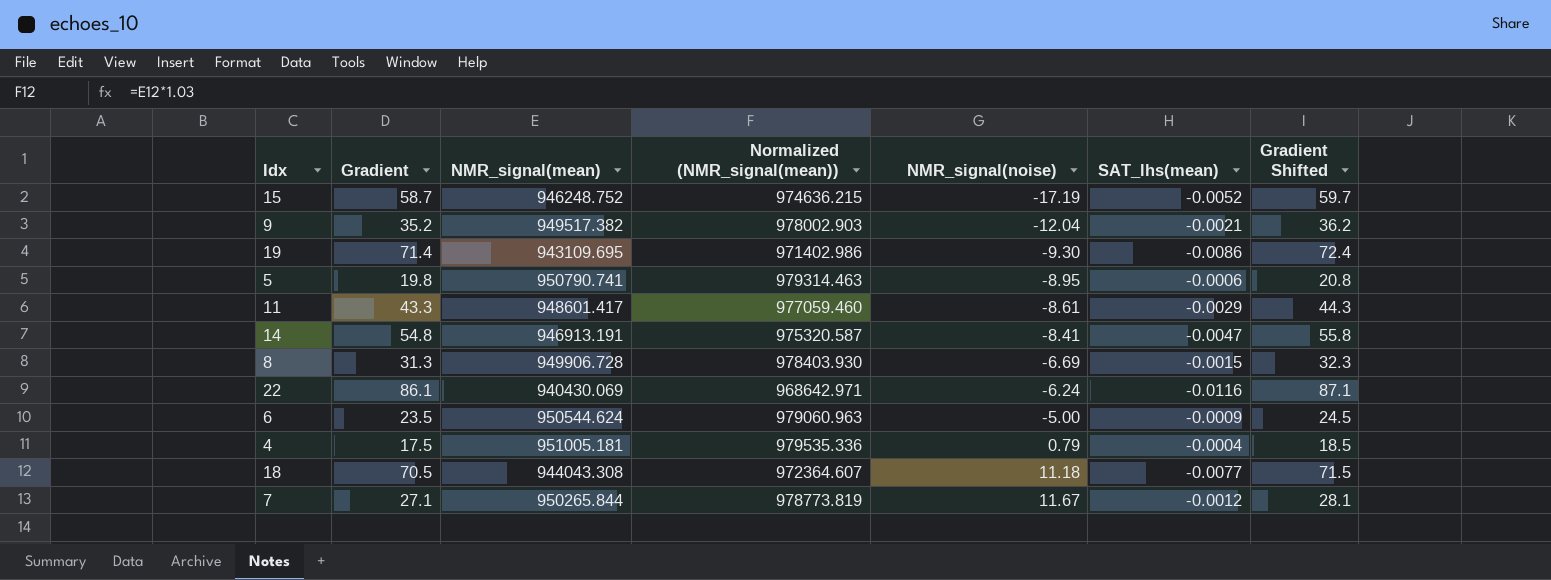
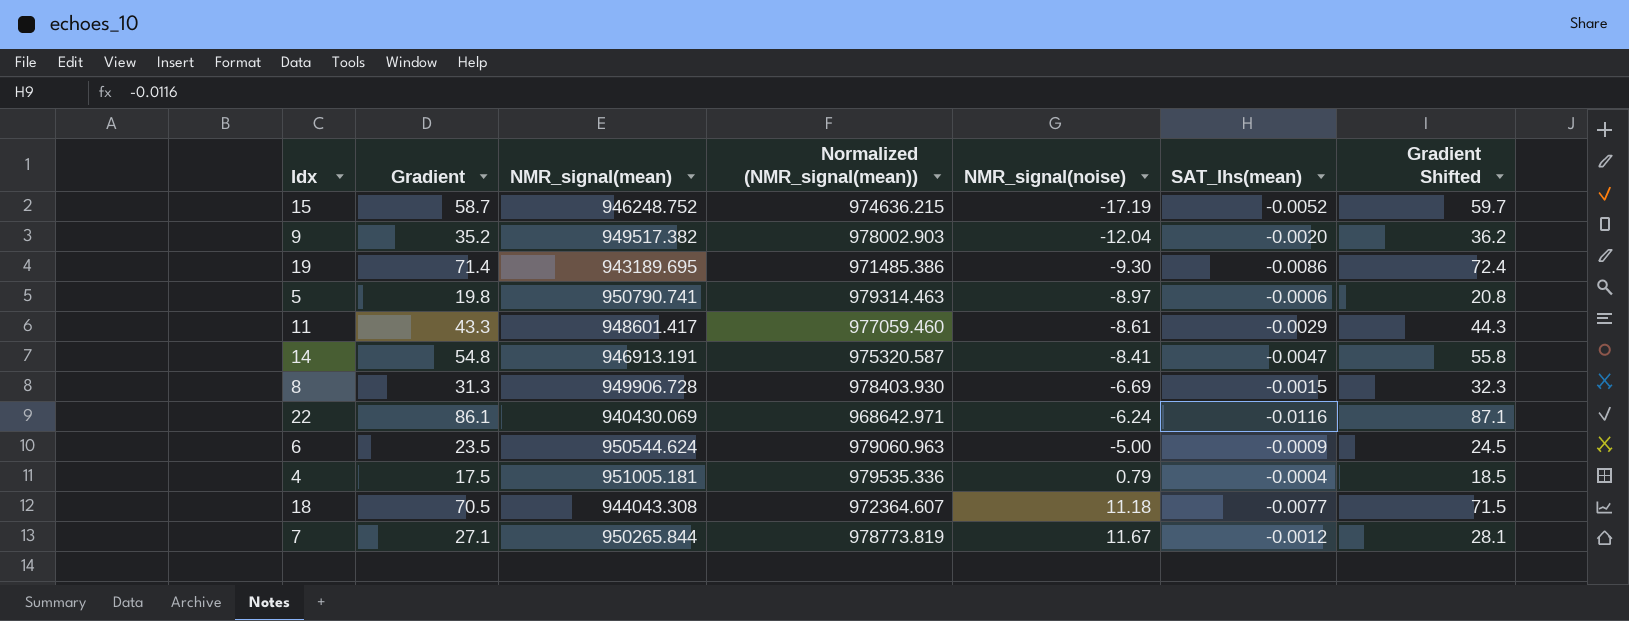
9 | SAT_lhs(mean): -0.0021 -> -0.0020
19 | NMR_signal(mean): 943109.695 -> 943189.695
19 | Normalized (NMR_signal(mean)): 971402.986 -> 971485.386
5 | NMR_signal(noise): -8.95 -> -8.97

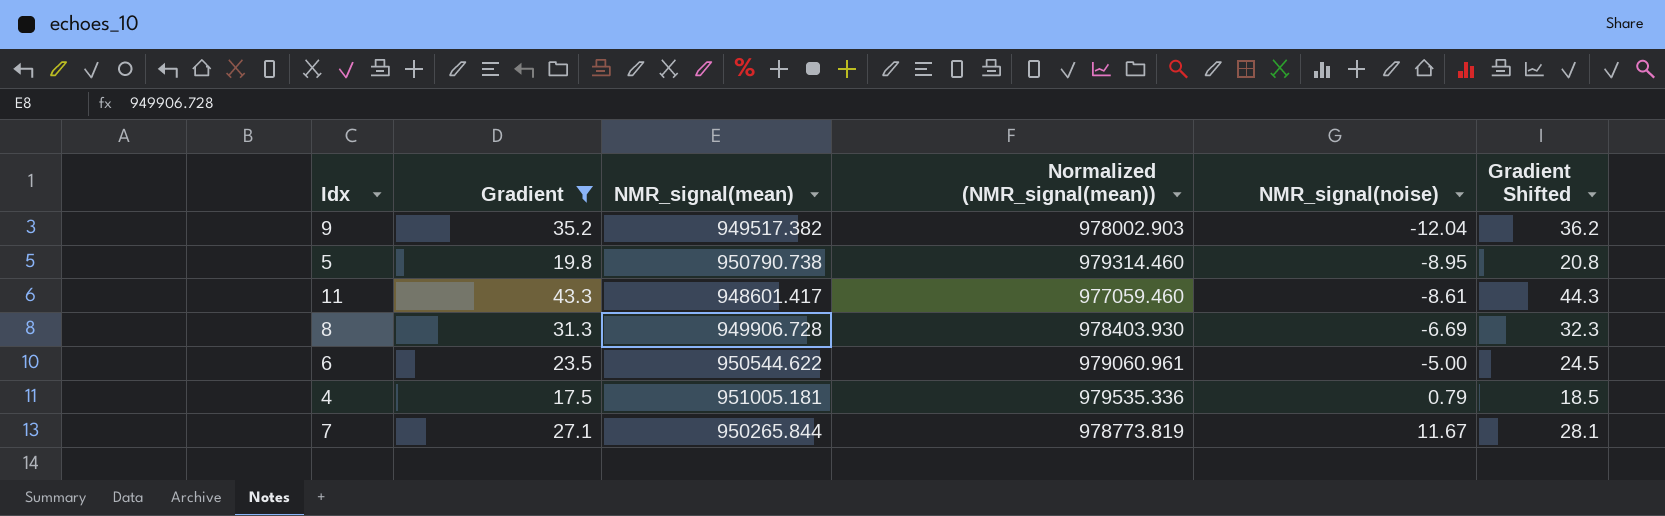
filter: none -> Gradient <= 43.3
column SAT_lhs(mean) | position: 6 -> none
5 | NMR_signal(mean): 950790.741 -> 950790.738
5 | Normalized (NMR_signal(mean)): 979314.463 -> 979314.460
5 | NMR_signal(noise): -8.97 -> -8.95
6 | NMR_signal(mean): 950544.624 -> 950544.622
6 | Normalized (NMR_signal(mean)): 979060.963 -> 979060.961

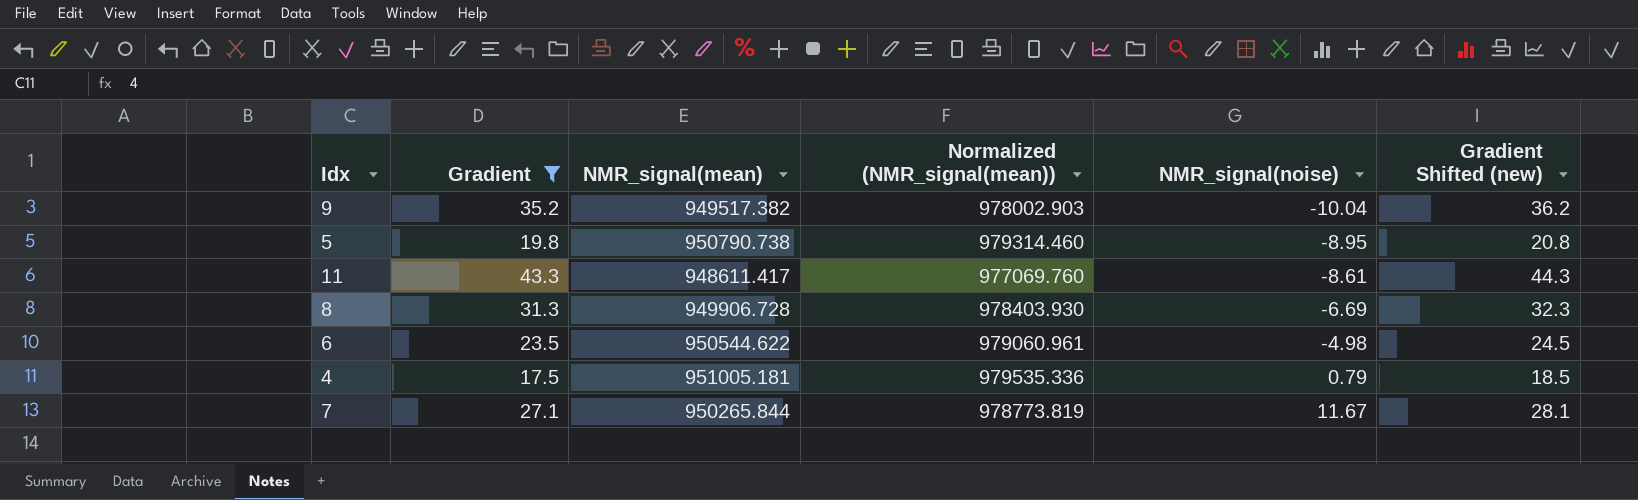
column name: Gradient Shifted -> Gradient Shifted (new)
9 | NMR_signal(noise): -12.04 -> -10.04
11 | NMR_signal(mean): 948601.417 -> 948611.417
11 | Normalized (NMR_signal(mean)): 977059.460 -> 977069.760
6 | NMR_signal(noise): -5.00 -> -4.98

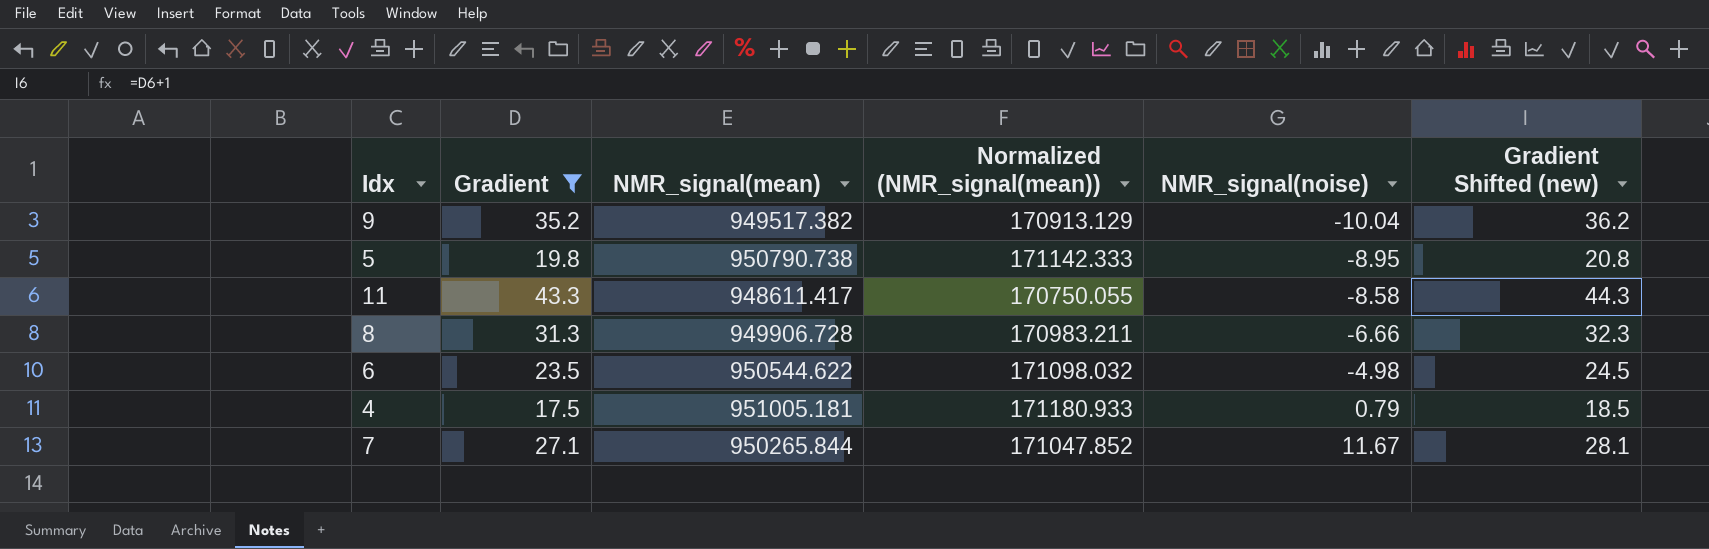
column Normalized (NMR_signal(mean)) | formula: [NMR_signal(mean)] * 1.03 -> [NMR_signal(mean)] * 0.18
11 | NMR_signal(noise): -8.61 -> -8.58
8 | NMR_signal(noise): -6.69 -> -6.66

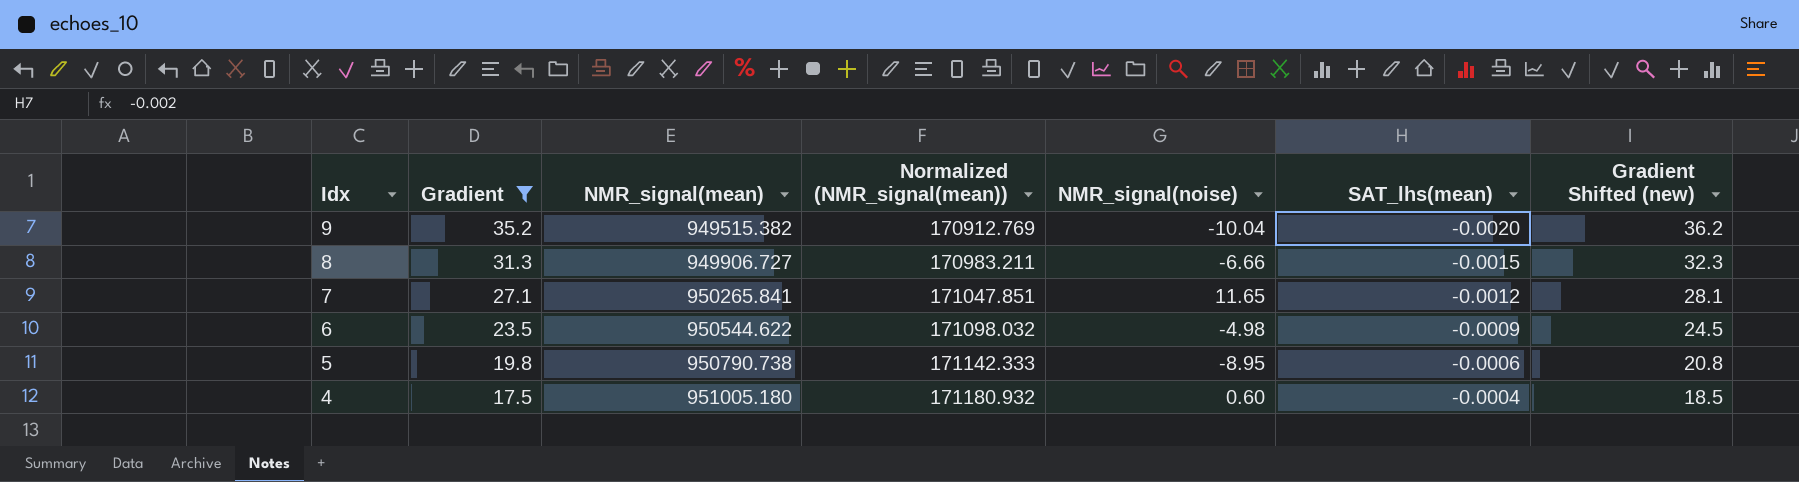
row order: NMR_signal(noise) ascending -> Idx descending
column SAT_lhs(mean) | position: none -> 6
row 11: 43.3 | 948611.417 | 170750.055 | -8.58 | 44.3 -> none
9 | NMR_signal(mean): 949517.382 -> 949515.382
9 | Normalized (NMR_signal(mean)): 170913.129 -> 170912.769
8 | NMR_signal(mean): 949906.728 -> 949906.727
7 | NMR_signal(mean): 950265.844 -> 950265.841
7 | Normalized (NMR_signal(mean)): 171047.852 -> 171047.851
7 | NMR_signal(noise): 11.67 -> 11.65
4 | NMR_signal(mean): 951005.181 -> 951005.180
4 | Normalized (NMR_signal(mean)): 171180.933 -> 171180.932
4 | NMR_signal(noise): 0.79 -> 0.60

